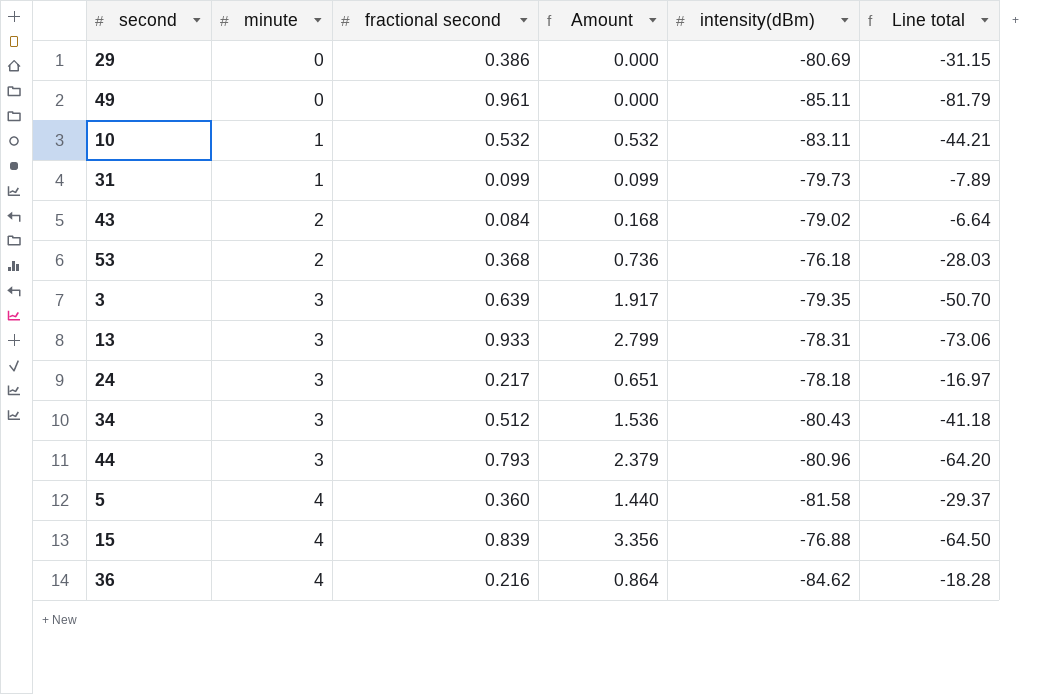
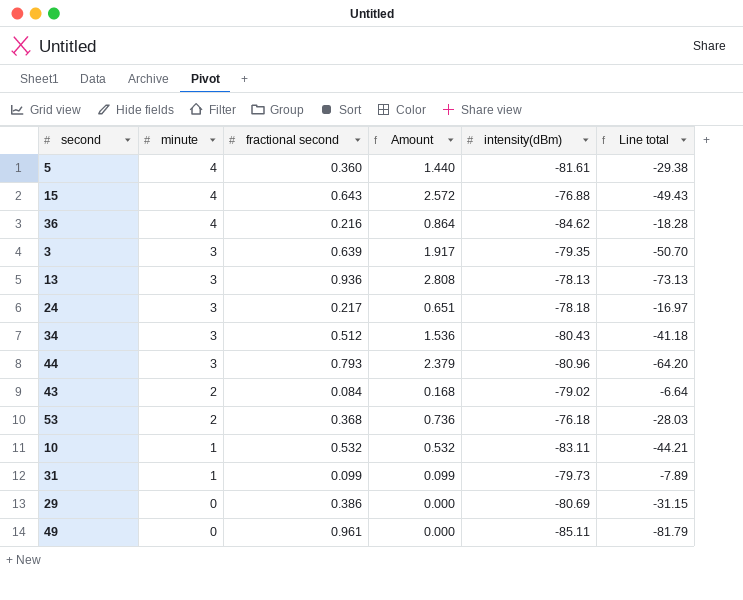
row order: minute ascending -> minute descending
5 | intensity(dBm): -81.58 -> -81.61
5 | Line total: -29.37 -> -29.38
15 | fractional second: 0.839 -> 0.643
15 | Amount: 3.356 -> 2.572
15 | Line total: -64.50 -> -49.43
13 | fractional second: 0.933 -> 0.936
13 | Amount: 2.799 -> 2.808
13 | intensity(dBm): -78.31 -> -78.13
13 | Line total: -73.06 -> -73.13

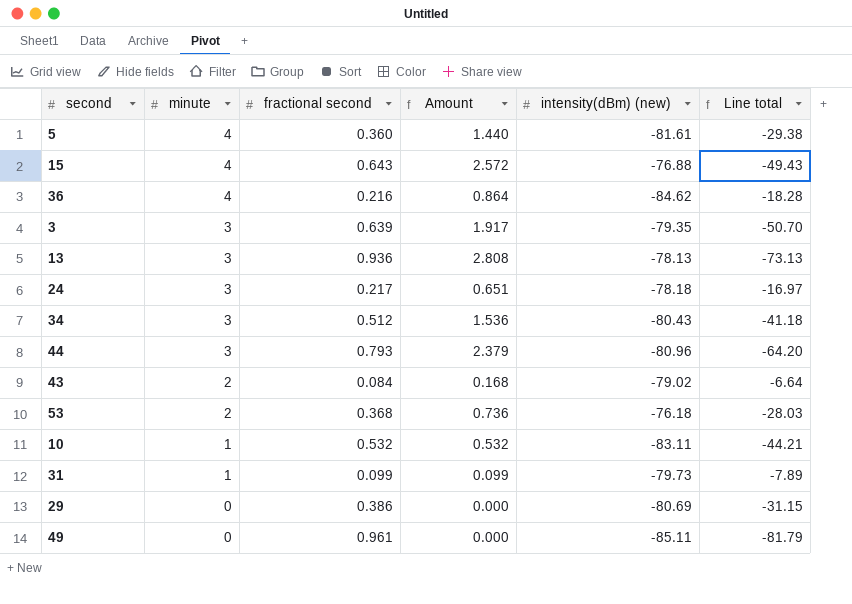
column name: intensity(dBm) -> intensity(dBm) (new)

